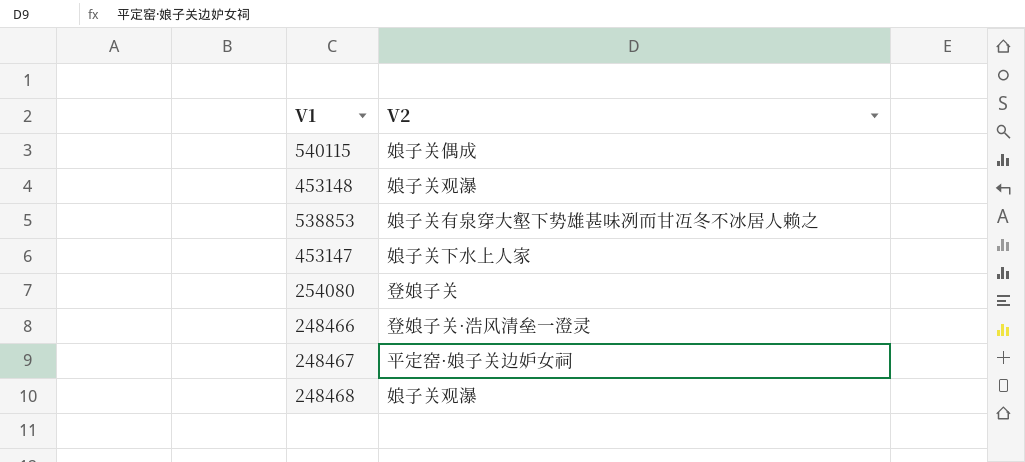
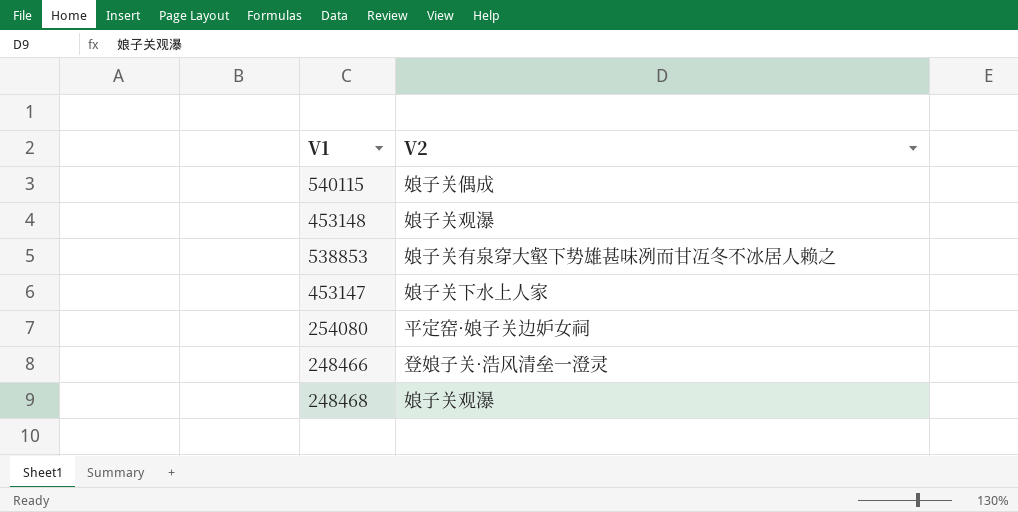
row 248467: 平定窑·娘子关边妒女祠 -> none
254080 | V2: 登娘子关 -> 平定窑·娘子关边妒女祠

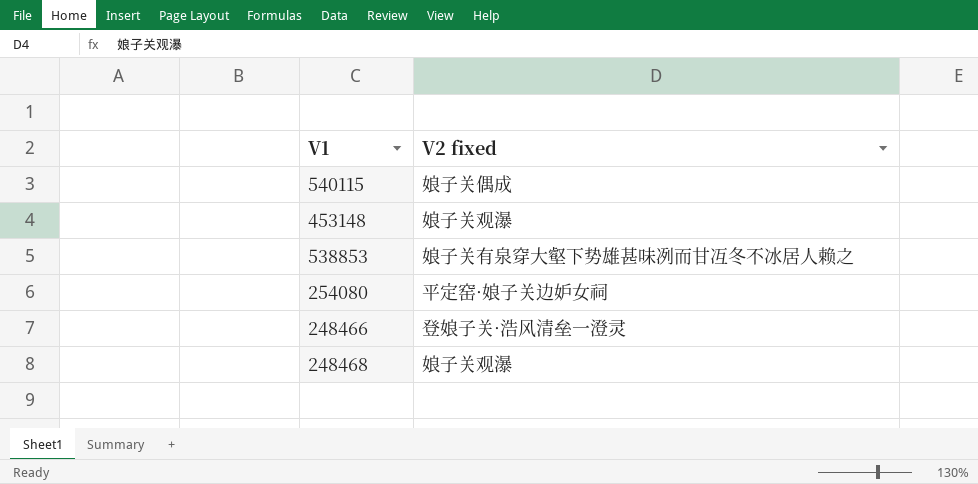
column name: V2 -> V2 fixed
row 453147: 娘子关下水上人家 -> none

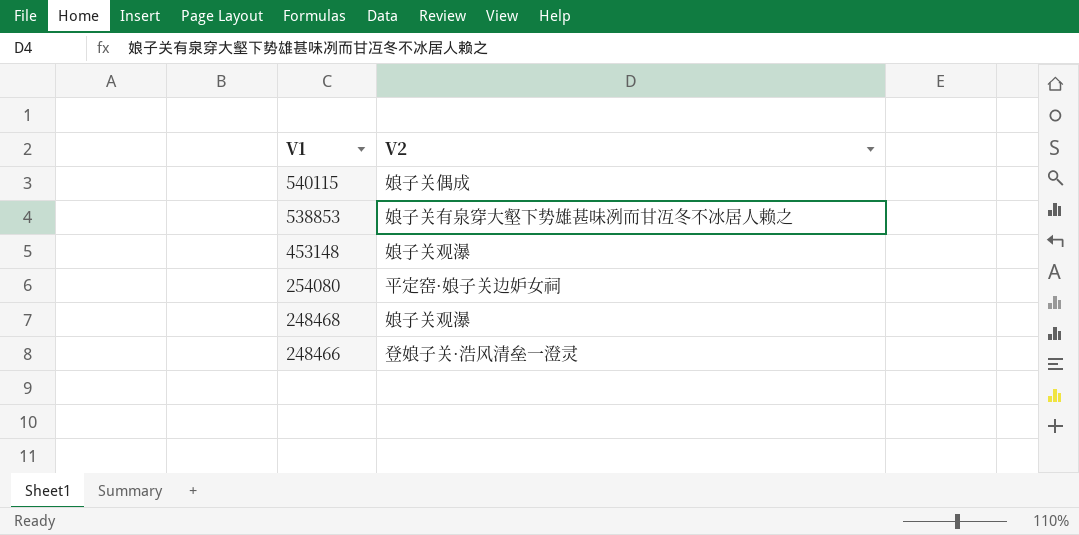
row order: none -> V1 descending
column name: V2 fixed -> V2

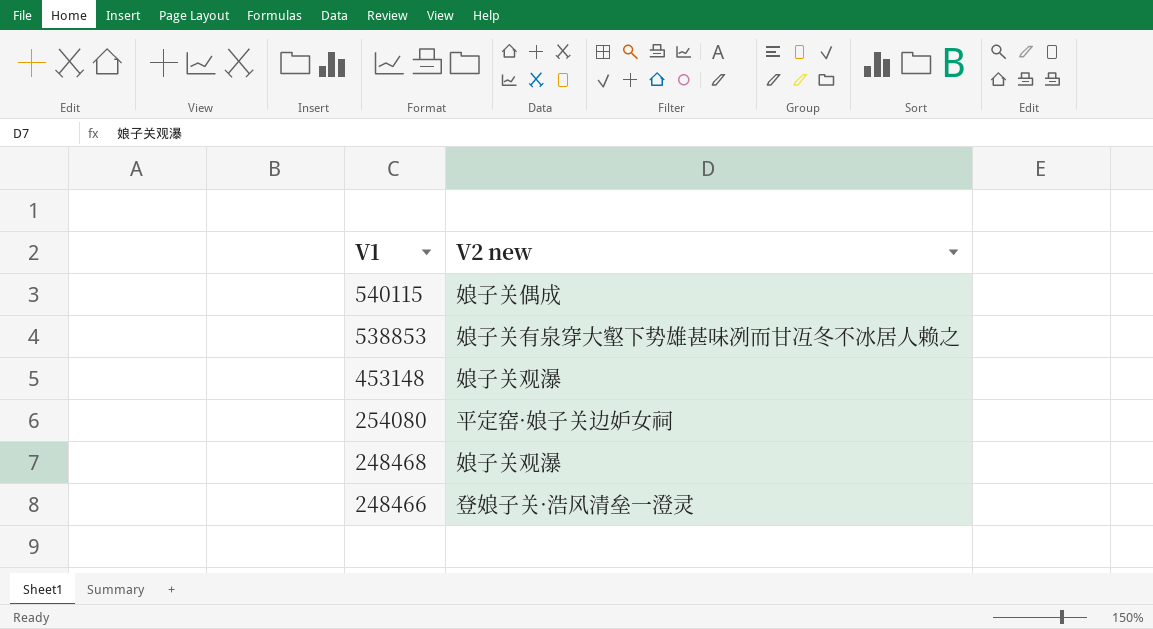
column name: V2 -> V2 new

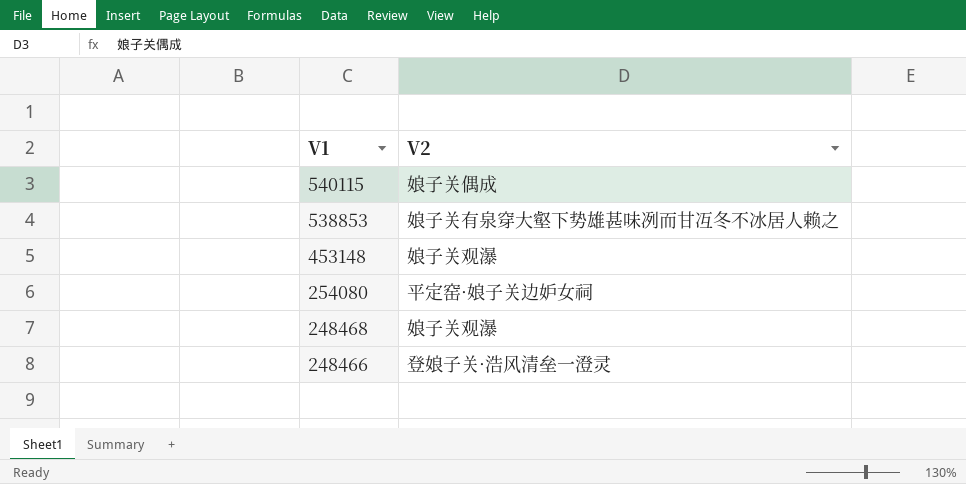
column name: V2 new -> V2

